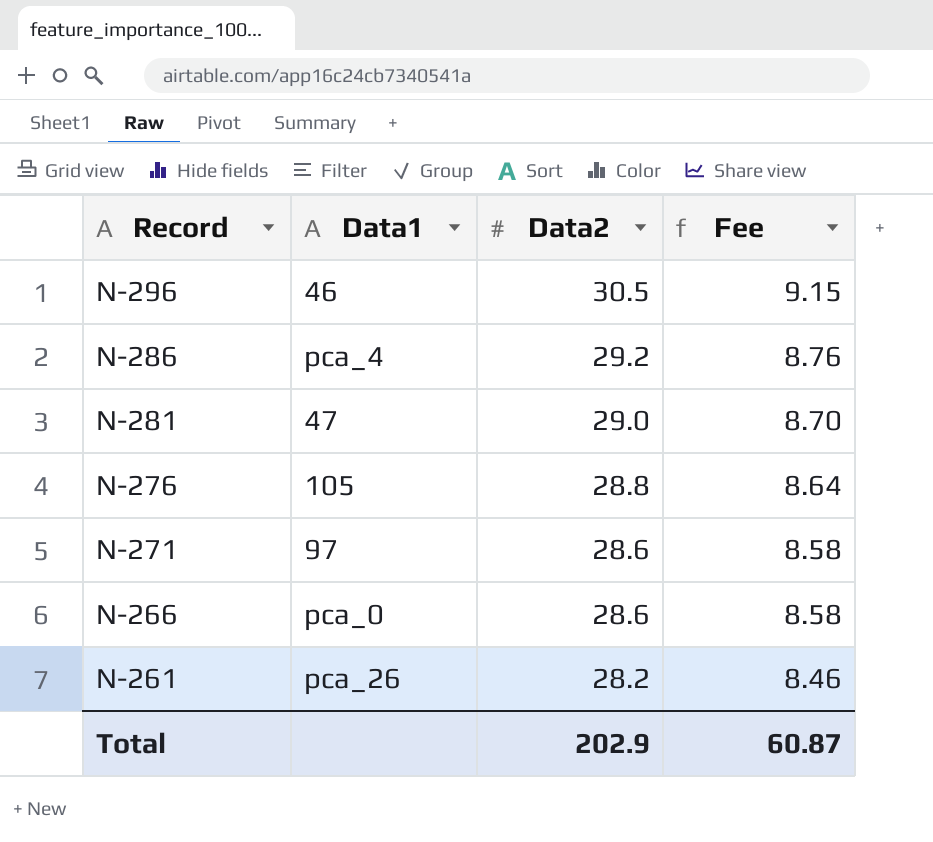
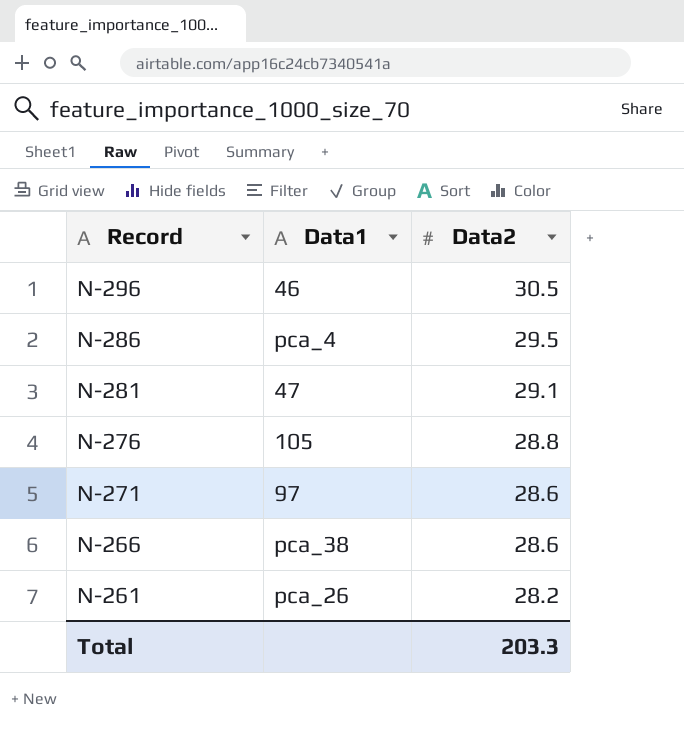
column Fee | formula: [Data2] * 0.3 -> none
N-286 | Data2: 29.2 -> 29.5
N-281 | Data2: 29.0 -> 29.1
N-266 | Data1: pca_0 -> pca_38
Total | Data2: 202.9 -> 203.3

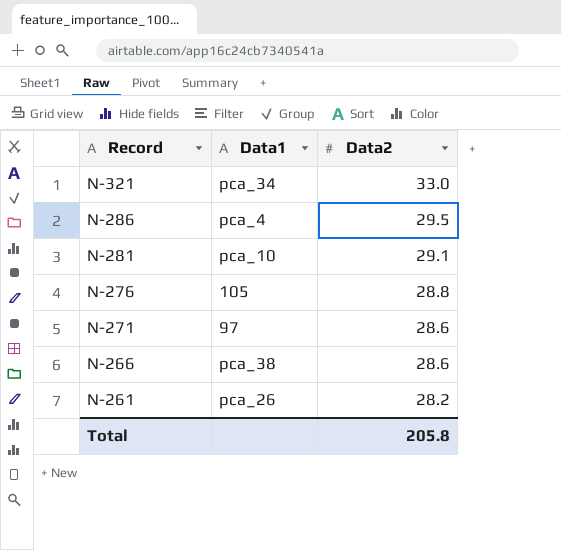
row N-296: 46 | 30.5 -> none
row N-321: none -> pca_34 | 33.0
N-281 | Data1: 47 -> pca_10
Total | Data2: 203.3 -> 205.8

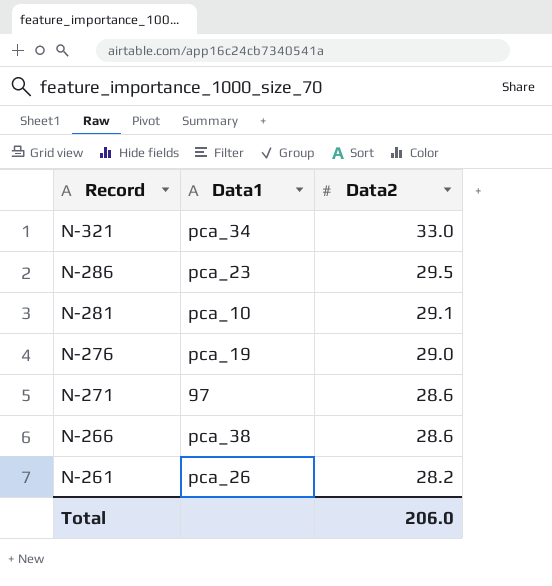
N-286 | Data1: pca_4 -> pca_23
N-276 | Data1: 105 -> pca_19
N-276 | Data2: 28.8 -> 29.0
Total | Data2: 205.8 -> 206.0

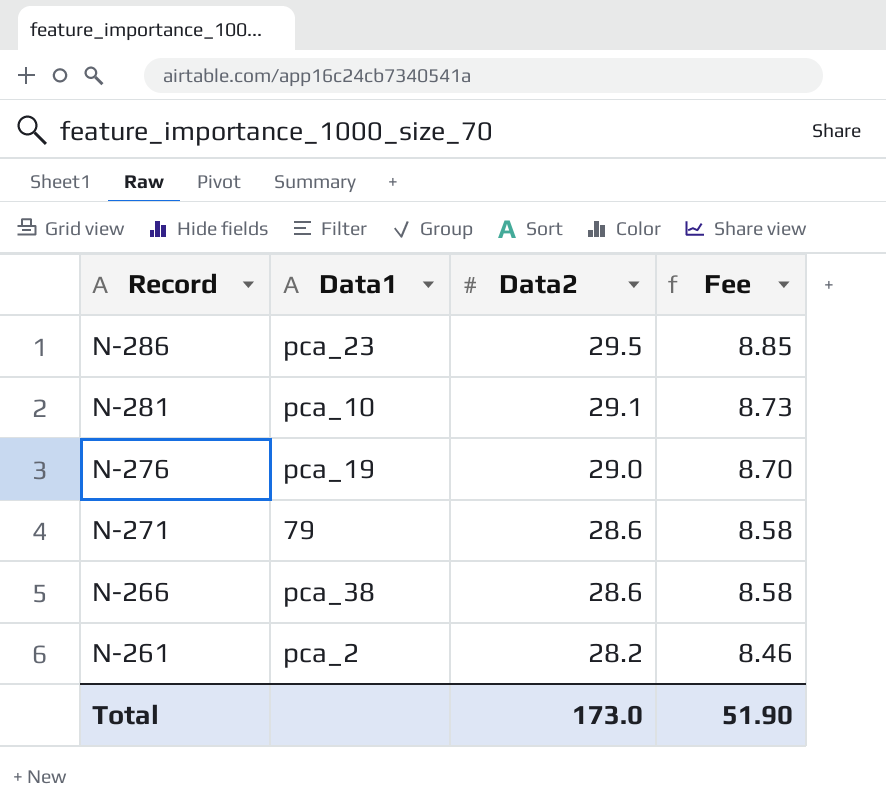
column Fee | formula: none -> [Data2] * 0.3
row N-321: pca_34 | 33.0 -> none
N-271 | Data1: 97 -> 79
N-261 | Data1: pca_26 -> pca_2
Total | Data2: 206.0 -> 173.0

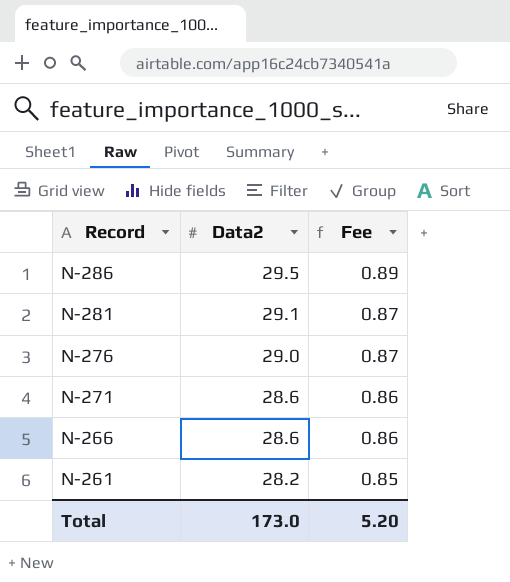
column Data1 | position: 2 -> none
column Fee | formula: [Data2] * 0.3 -> [Data2] * 0.03
Total | Fee: 51.90 -> 5.20

